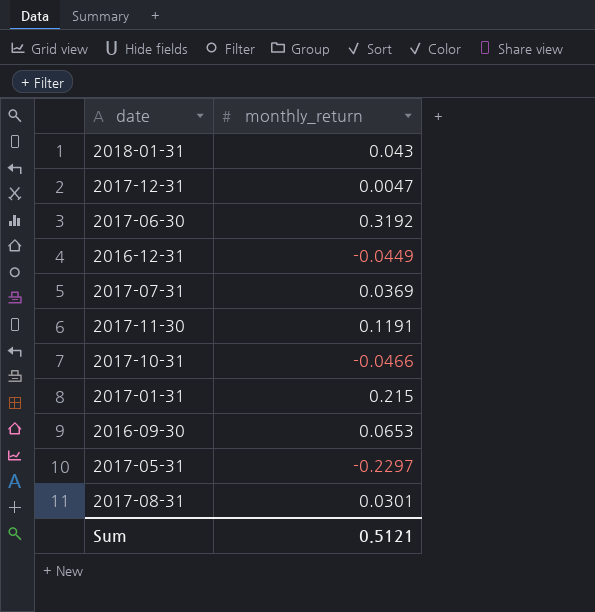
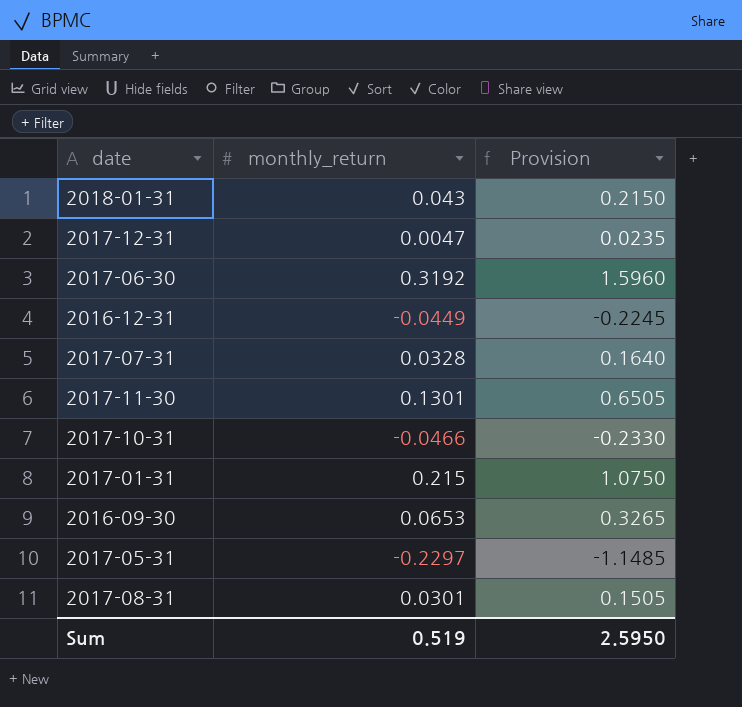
column Provision | formula: none -> [monthly_return] * 5
2017-07-31 | monthly_return: 0.0369 -> 0.0328
2017-11-30 | monthly_return: 0.1191 -> 0.1301
Sum | monthly_return: 0.5121 -> 0.519

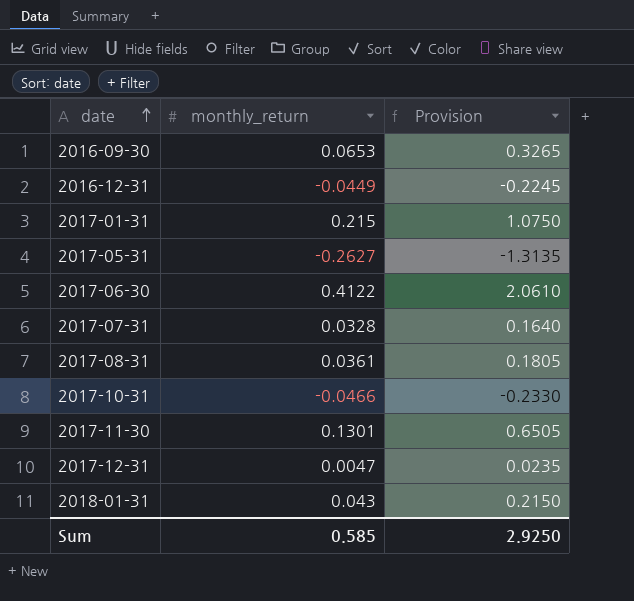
row order: none -> date ascending
2017-05-31 | monthly_return: -0.2297 -> -0.2627
2017-05-31 | Provision: -1.1485 -> -1.3135
2017-06-30 | monthly_return: 0.3192 -> 0.4122
2017-06-30 | Provision: 1.5960 -> 2.0610
2017-08-31 | monthly_return: 0.0301 -> 0.0361
2017-08-31 | Provision: 0.1505 -> 0.1805
Sum | monthly_return: 0.519 -> 0.585
Sum | Provision: 2.5950 -> 2.9250

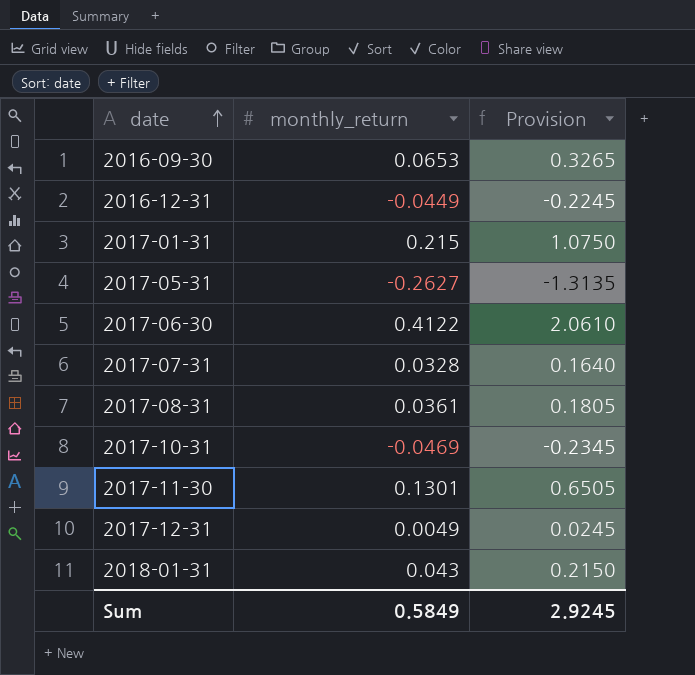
2017-10-31 | monthly_return: -0.0466 -> -0.0469
2017-10-31 | Provision: -0.2330 -> -0.2345
2017-12-31 | monthly_return: 0.0047 -> 0.0049
2017-12-31 | Provision: 0.0235 -> 0.0245
Sum | monthly_return: 0.585 -> 0.5849
Sum | Provision: 2.9250 -> 2.9245

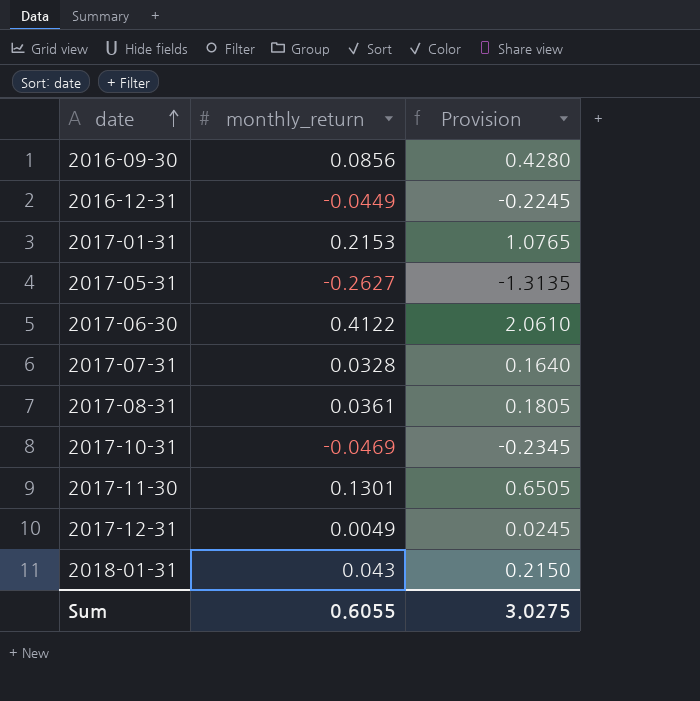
2016-09-30 | monthly_return: 0.0653 -> 0.0856
2016-09-30 | Provision: 0.3265 -> 0.4280
2017-01-31 | monthly_return: 0.215 -> 0.2153
2017-01-31 | Provision: 1.0750 -> 1.0765
Sum | monthly_return: 0.5849 -> 0.6055
Sum | Provision: 2.9245 -> 3.0275

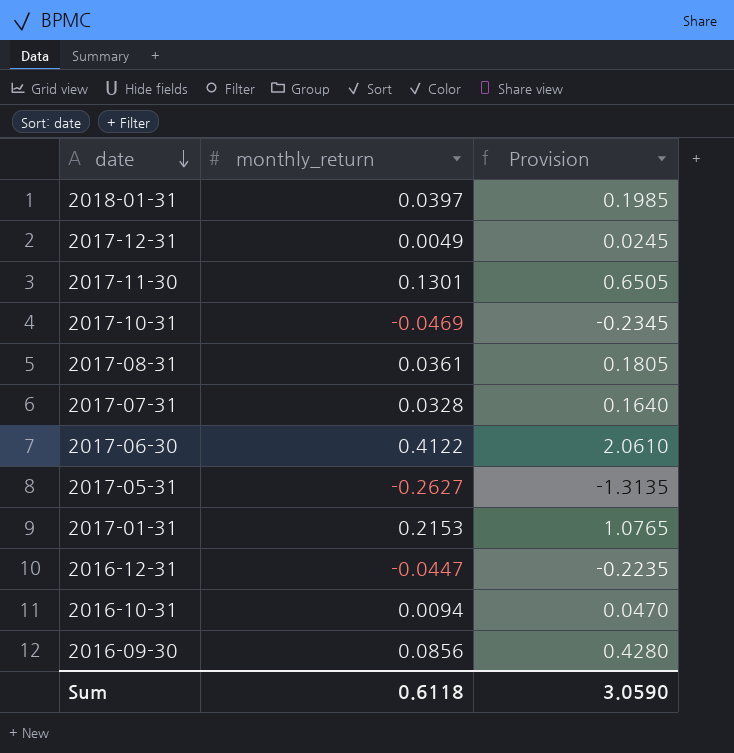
row order: date ascending -> date descending
2018-01-31 | monthly_return: 0.043 -> 0.0397
2018-01-31 | Provision: 0.2150 -> 0.1985
2016-12-31 | monthly_return: -0.0449 -> -0.0447
2016-12-31 | Provision: -0.2245 -> -0.2235
row 2016-10-31: none -> 0.0094 | 0.0470
Sum | monthly_return: 0.6055 -> 0.6118
Sum | Provision: 3.0275 -> 3.0590

